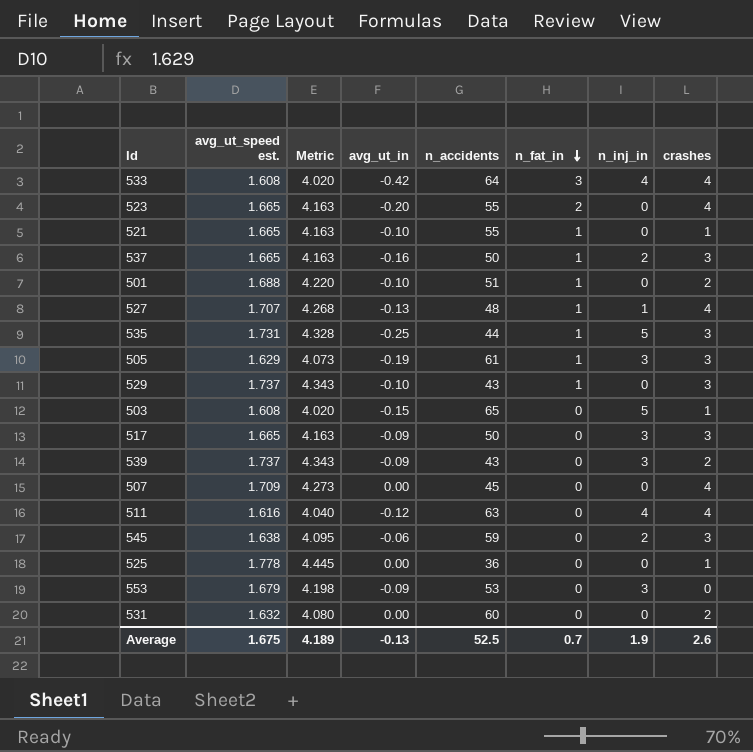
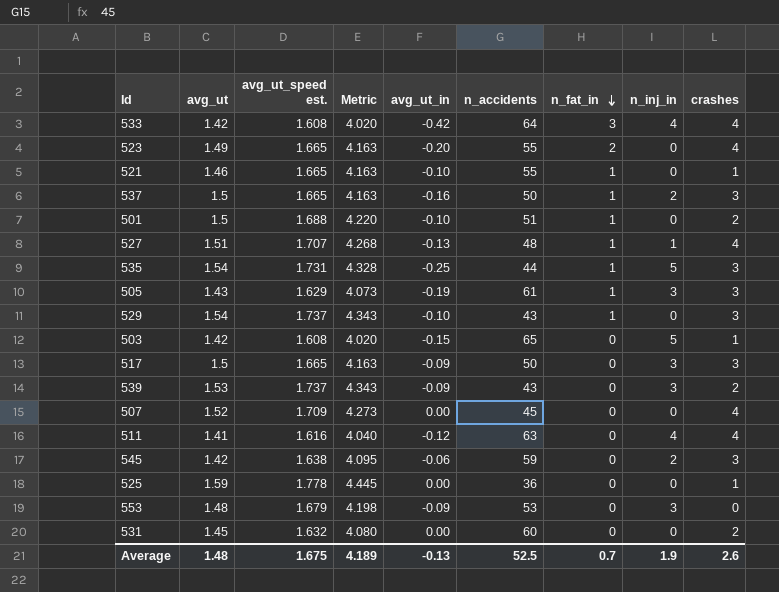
column avg_ut | position: none -> 2

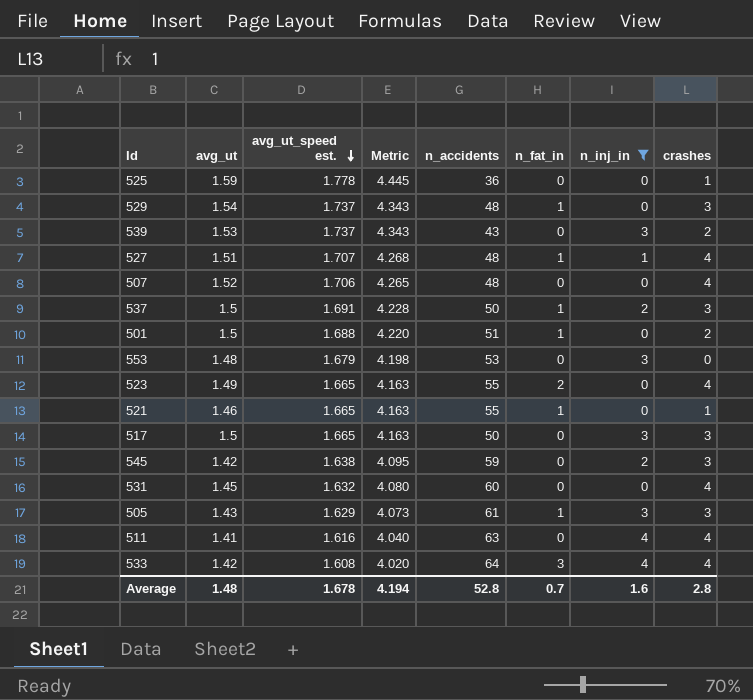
filter: none -> n_inj_in != 5
row order: n_fat_in descending -> avg_ut_speed est. descending
column avg_ut_in | position: 5 -> none
529 | n_accidents: 43 -> 48
507 | avg_ut_speed est.: 1.709 -> 1.706
507 | Metric: 4.273 -> 4.265
507 | n_accidents: 45 -> 48
537 | avg_ut_speed est.: 1.665 -> 1.691
537 | Metric: 4.163 -> 4.228
531 | crashes: 2 -> 4
Average | avg_ut_speed est.: 1.675 -> 1.678
Average | Metric: 4.189 -> 4.194
Average | n_accidents: 52.5 -> 52.8
Average | n_inj_in: 1.9 -> 1.6
Average | crashes: 2.6 -> 2.8

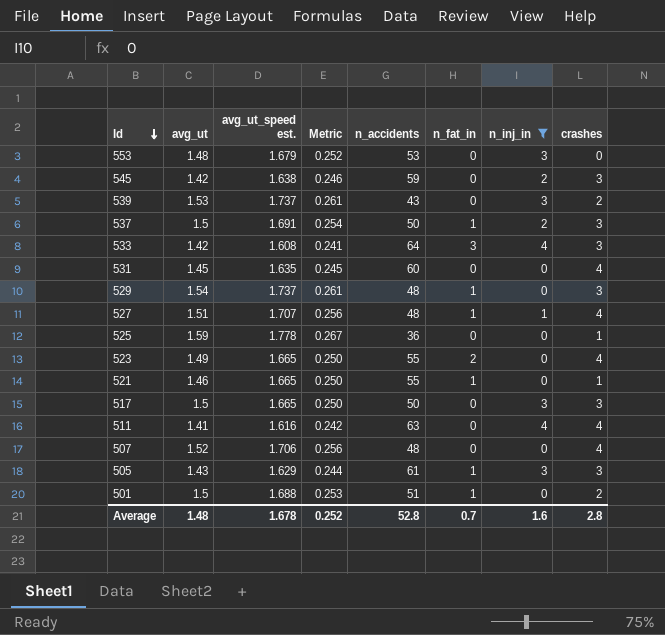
row order: avg_ut_speed est. descending -> Id descending
column Metric | formula: [avg_ut_speed est.] * 2.5 -> [avg_ut_speed est.] * 0.15
533 | crashes: 4 -> 3
531 | avg_ut_speed est.: 1.632 -> 1.635
Average | Metric: 4.194 -> 0.252

